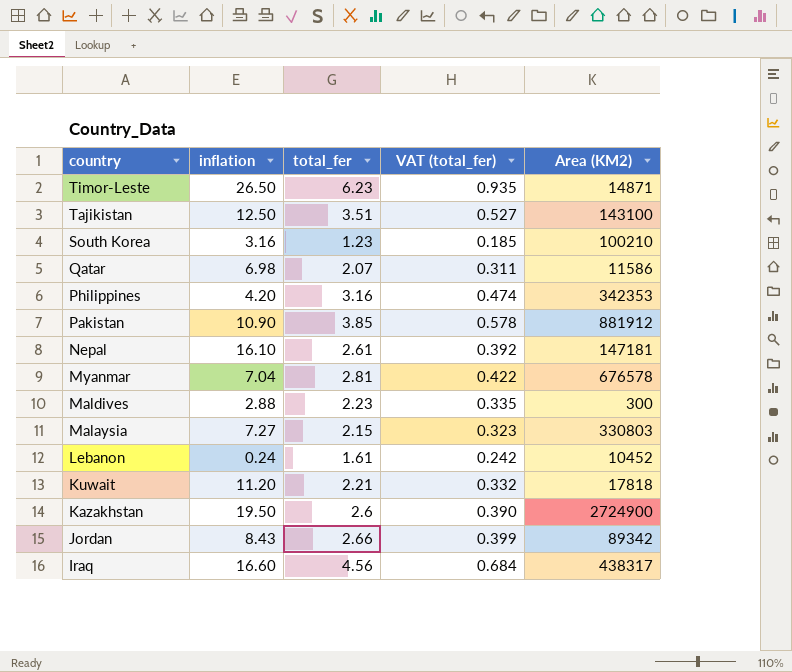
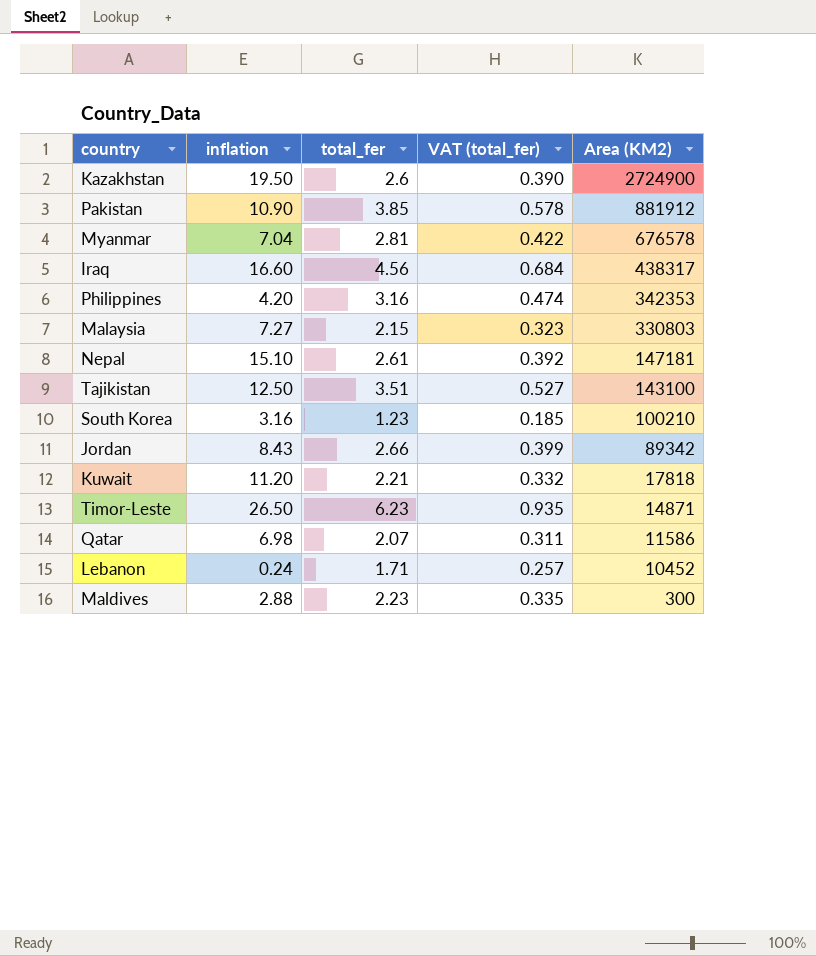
row order: country descending -> Area (KM2) descending
Nepal | inflation: 16.10 -> 15.10
Lebanon | total_fer: 1.61 -> 1.71
Lebanon | VAT (total_fer): 0.242 -> 0.257

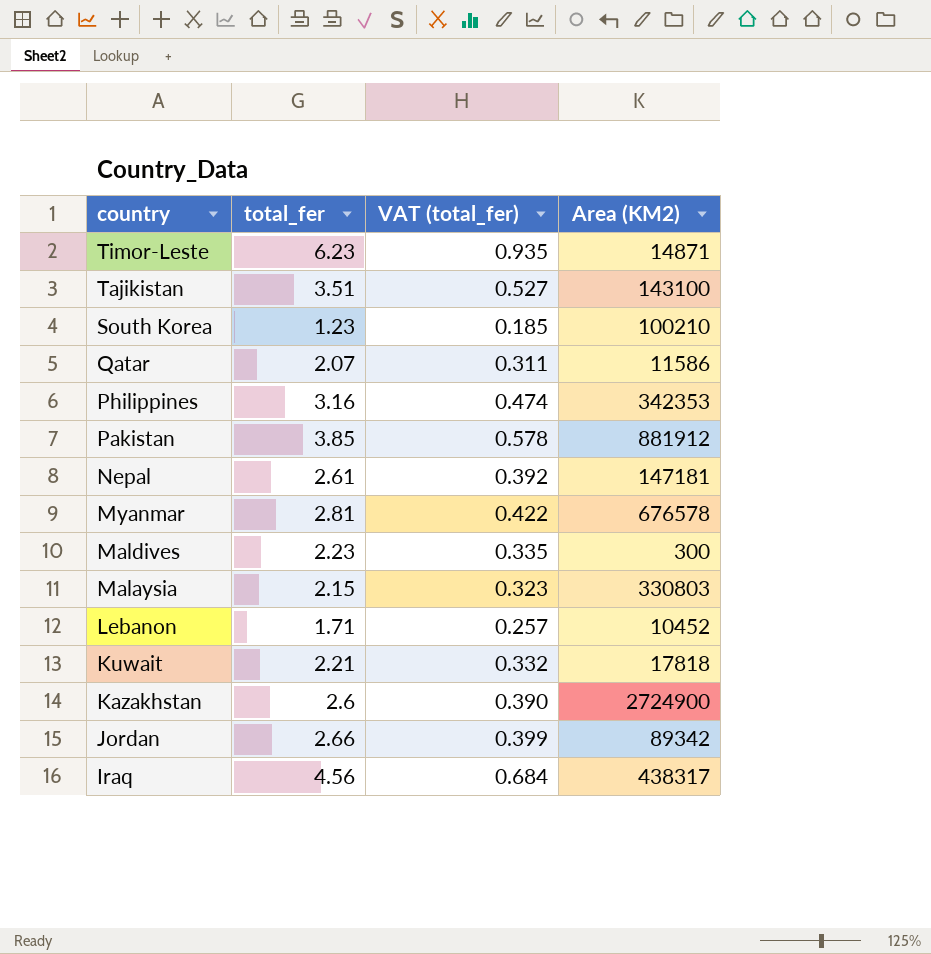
row order: Area (KM2) descending -> country descending
column inflation | position: 2 -> none

